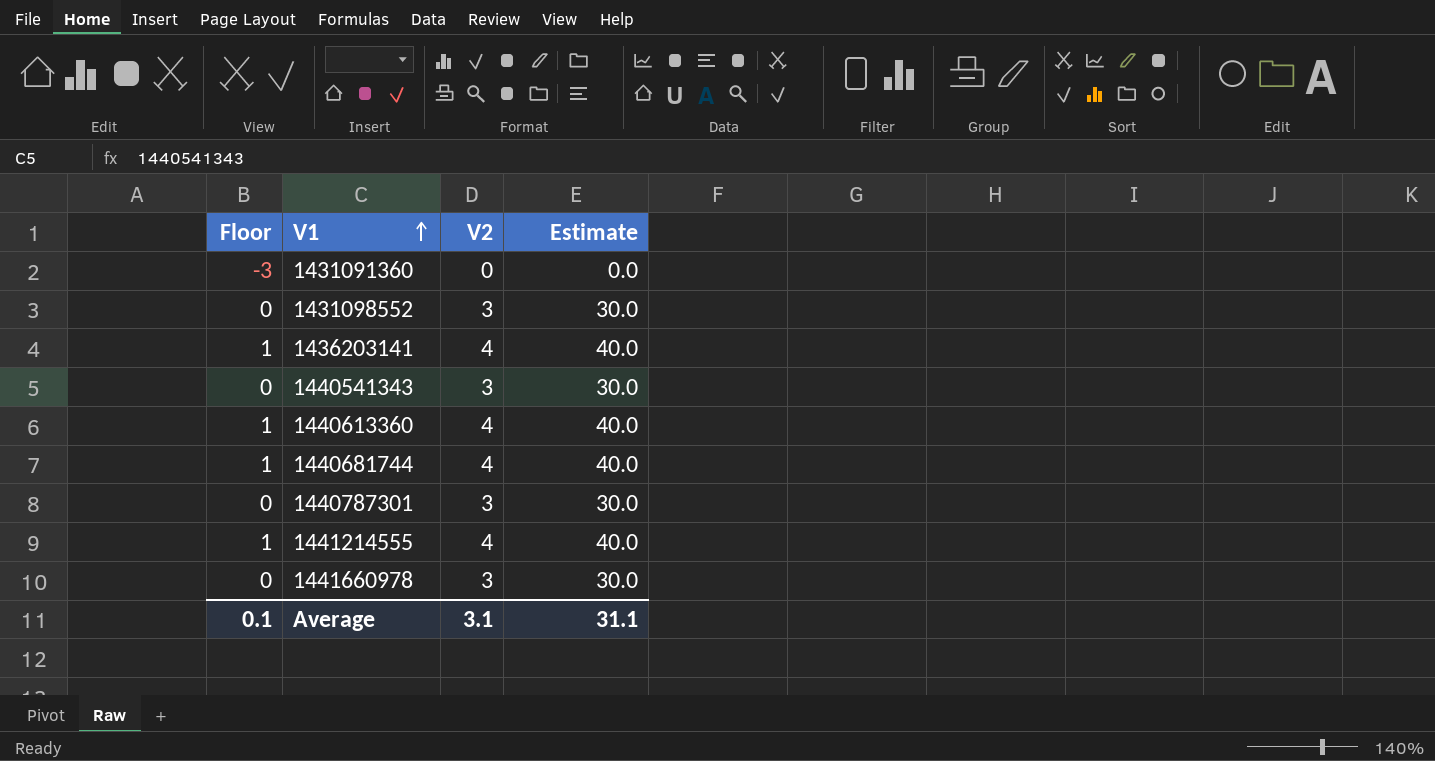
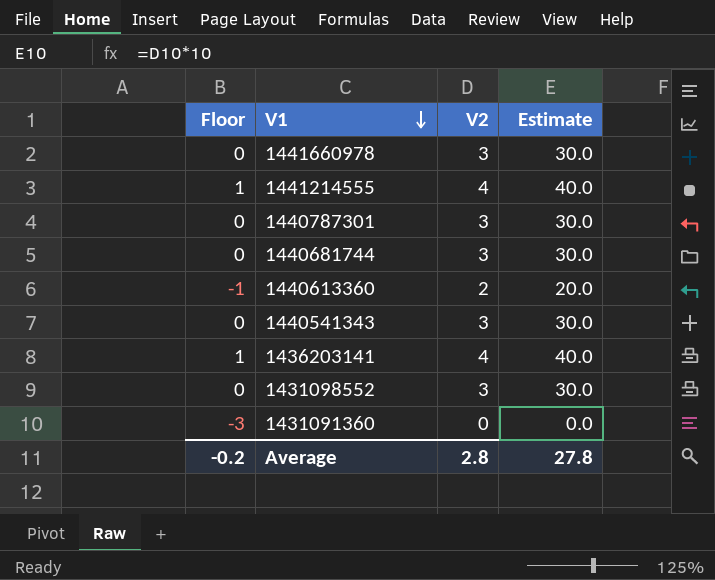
row order: V1 ascending -> V1 descending
1440681744 | Floor: 1 -> 0
1440681744 | V2: 4 -> 3
1440681744 | Estimate: 40.0 -> 30.0
1440613360 | Floor: 1 -> -1
1440613360 | V2: 4 -> 2
1440613360 | Estimate: 40.0 -> 20.0
Average | Floor: 0.1 -> -0.2
Average | V2: 3.1 -> 2.8
Average | Estimate: 31.1 -> 27.8

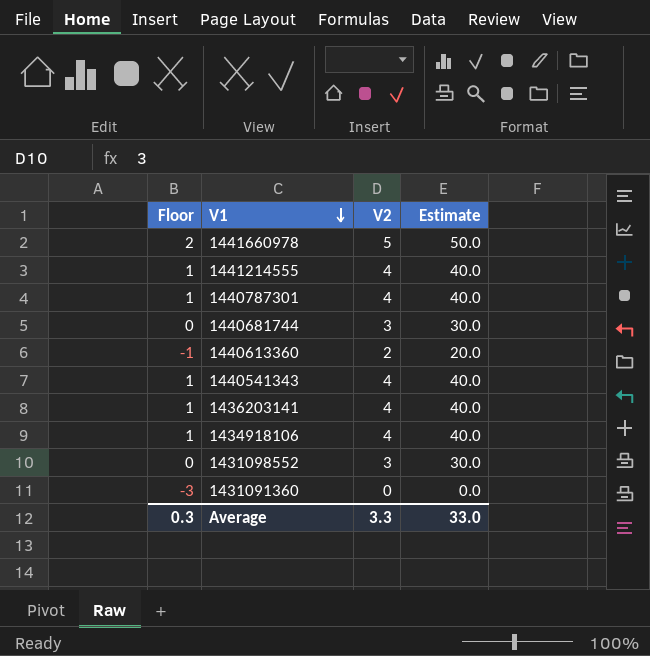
1441660978 | Floor: 0 -> 2
1441660978 | V2: 3 -> 5
1441660978 | Estimate: 30.0 -> 50.0
1440787301 | Floor: 0 -> 1
1440787301 | V2: 3 -> 4
1440787301 | Estimate: 30.0 -> 40.0
1440541343 | Floor: 0 -> 1
1440541343 | V2: 3 -> 4
1440541343 | Estimate: 30.0 -> 40.0
row 1434918106: none -> 1 | 4 | 40.0
Average | Floor: -0.2 -> 0.3
Average | V2: 2.8 -> 3.3
Average | Estimate: 27.8 -> 33.0

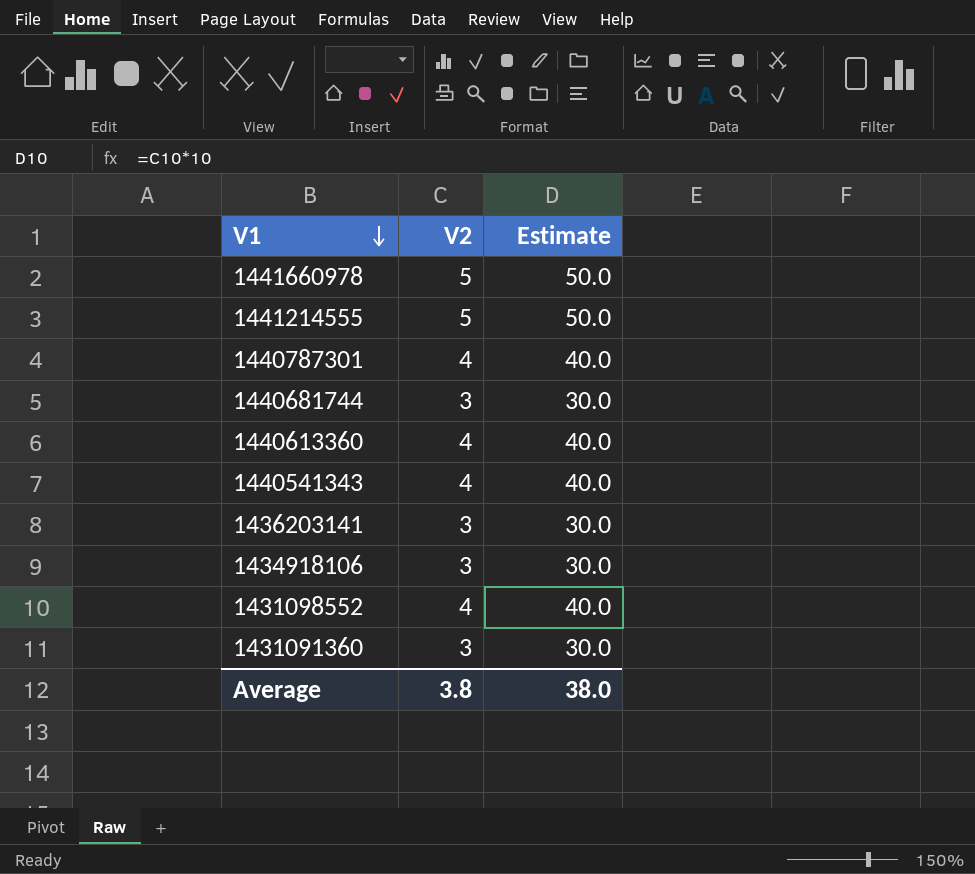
column Floor | formula: [V2] - 3 -> none
1441214555 | V2: 4 -> 5
1441214555 | Estimate: 40.0 -> 50.0
1440613360 | V2: 2 -> 4
1440613360 | Estimate: 20.0 -> 40.0
1436203141 | V2: 4 -> 3
1436203141 | Estimate: 40.0 -> 30.0
1434918106 | V2: 4 -> 3
1434918106 | Estimate: 40.0 -> 30.0
1431098552 | V2: 3 -> 4
1431098552 | Estimate: 30.0 -> 40.0
1431091360 | V2: 0 -> 3
1431091360 | Estimate: 0.0 -> 30.0
Average | V2: 3.3 -> 3.8
Average | Estimate: 33.0 -> 38.0

